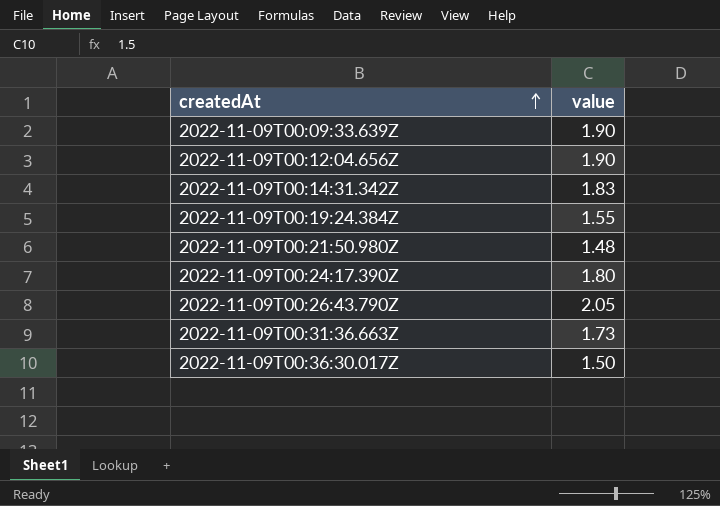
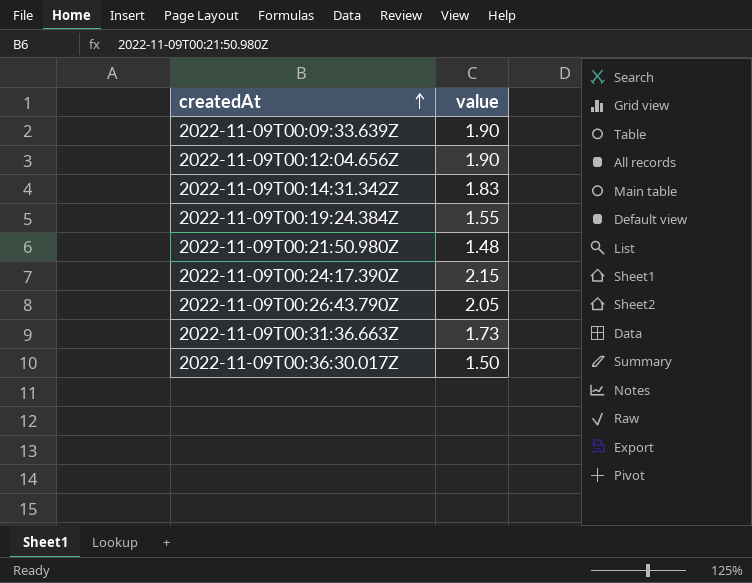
2022-11-09T00:24:17.390Z | value: 1.80 -> 2.15

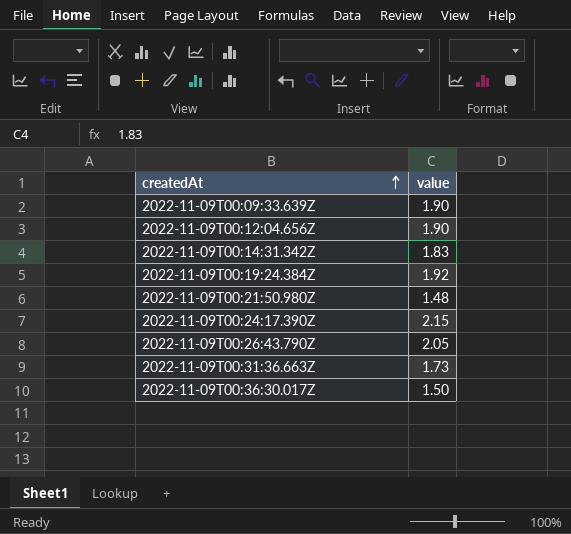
2022-11-09T00:19:24.384Z | value: 1.55 -> 1.92

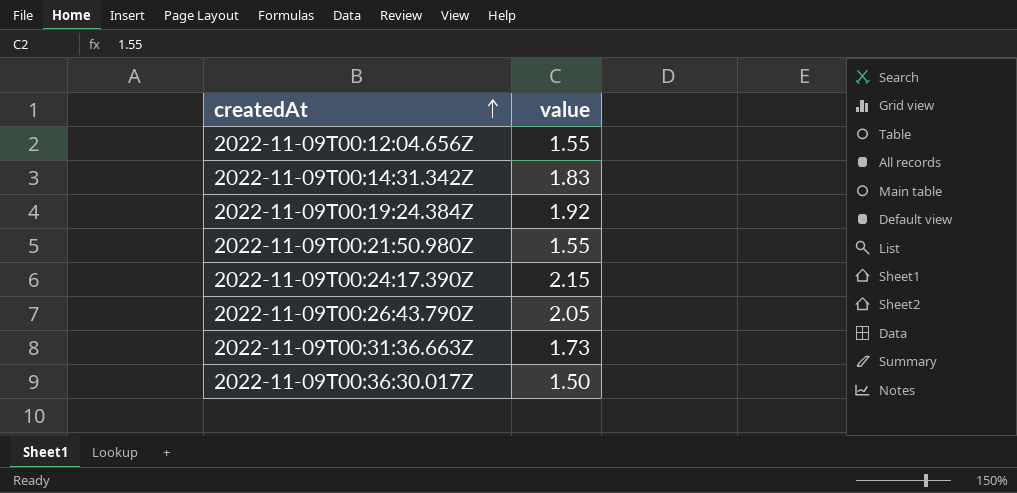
row 2022-11-09T00:09:33.639Z: 1.90 -> none
2022-11-09T00:12:04.656Z | value: 1.90 -> 1.55
2022-11-09T00:21:50.980Z | value: 1.48 -> 1.55

